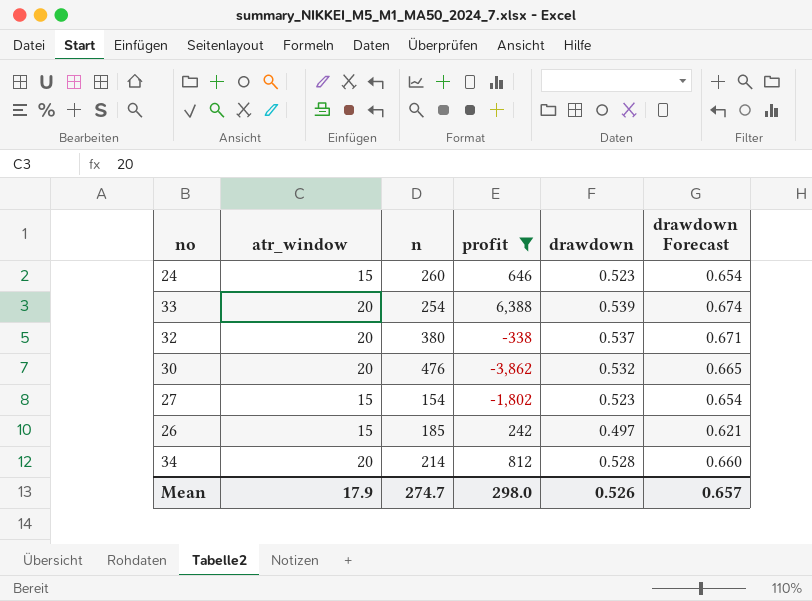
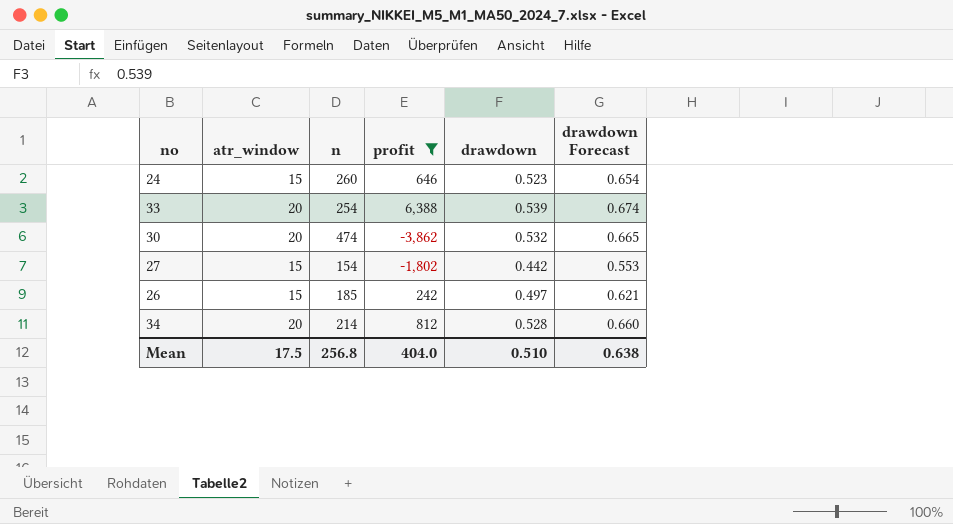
row 32: 20 | 380 | -338 | 0.537 | 0.671 -> none
30 | n: 476 -> 474
27 | drawdown: 0.523 -> 0.442
27 | drawdown Forecast: 0.654 -> 0.553
Mean | atr_window: 17.9 -> 17.5
Mean | n: 274.7 -> 256.8
Mean | profit: 298.0 -> 404.0
Mean | drawdown: 0.526 -> 0.510
Mean | drawdown Forecast: 0.657 -> 0.638

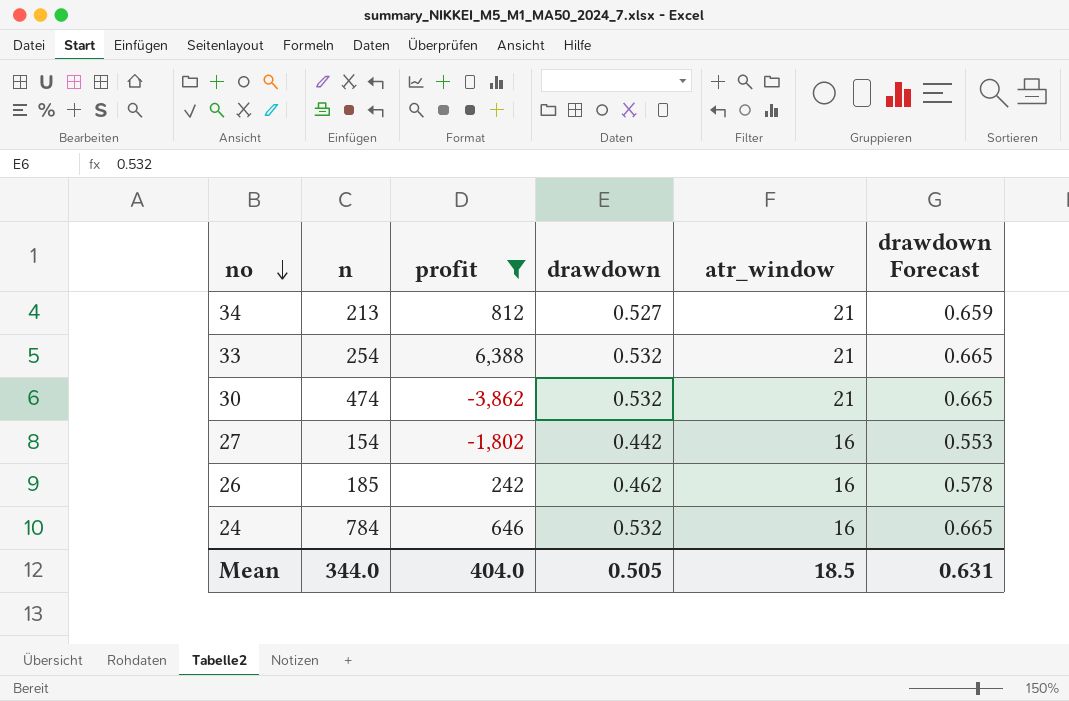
row order: none -> no descending
column atr_window | position: 2 -> 5
34 | n: 214 -> 213
34 | drawdown: 0.528 -> 0.527
34 | atr_window: 20 -> 21
34 | drawdown Forecast: 0.660 -> 0.659
33 | drawdown: 0.539 -> 0.532
33 | atr_window: 20 -> 21
33 | drawdown Forecast: 0.674 -> 0.665
30 | atr_window: 20 -> 21
27 | atr_window: 15 -> 16
26 | drawdown: 0.497 -> 0.462
26 | atr_window: 15 -> 16
26 | drawdown Forecast: 0.621 -> 0.578
24 | n: 260 -> 784
24 | drawdown: 0.523 -> 0.532
24 | atr_window: 15 -> 16
24 | drawdown Forecast: 0.654 -> 0.665
Mean | n: 256.8 -> 344.0
Mean | drawdown: 0.510 -> 0.505
Mean | atr_window: 17.5 -> 18.5
Mean | drawdown Forecast: 0.638 -> 0.631

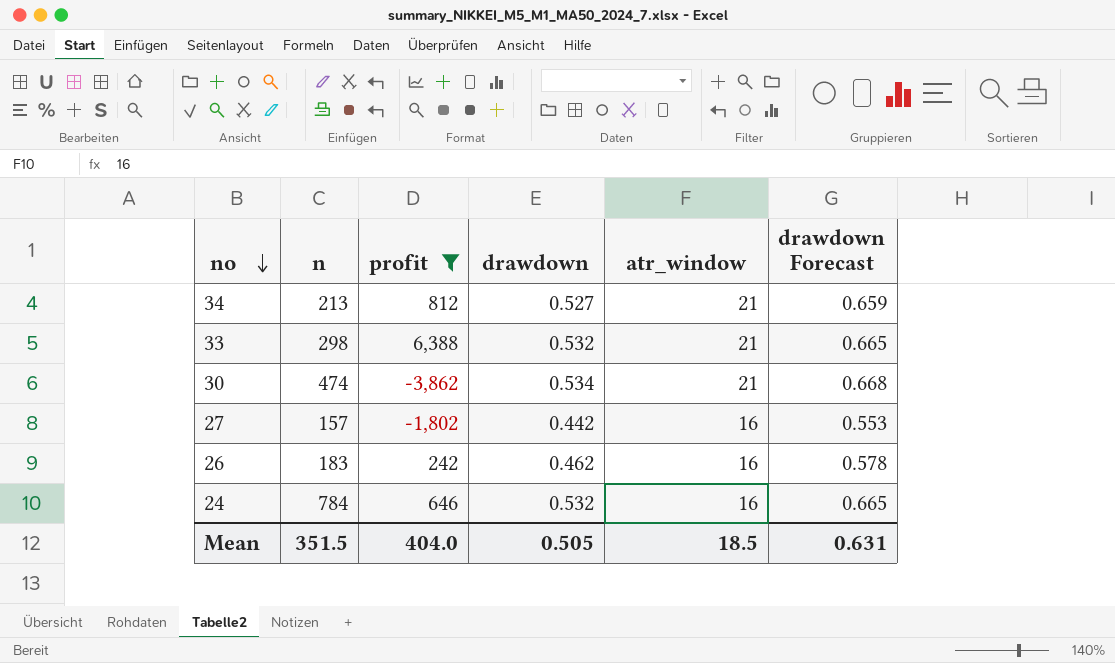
33 | n: 254 -> 298
30 | drawdown: 0.532 -> 0.534
30 | drawdown Forecast: 0.665 -> 0.668
27 | n: 154 -> 157
26 | n: 185 -> 183
Mean | n: 344.0 -> 351.5

